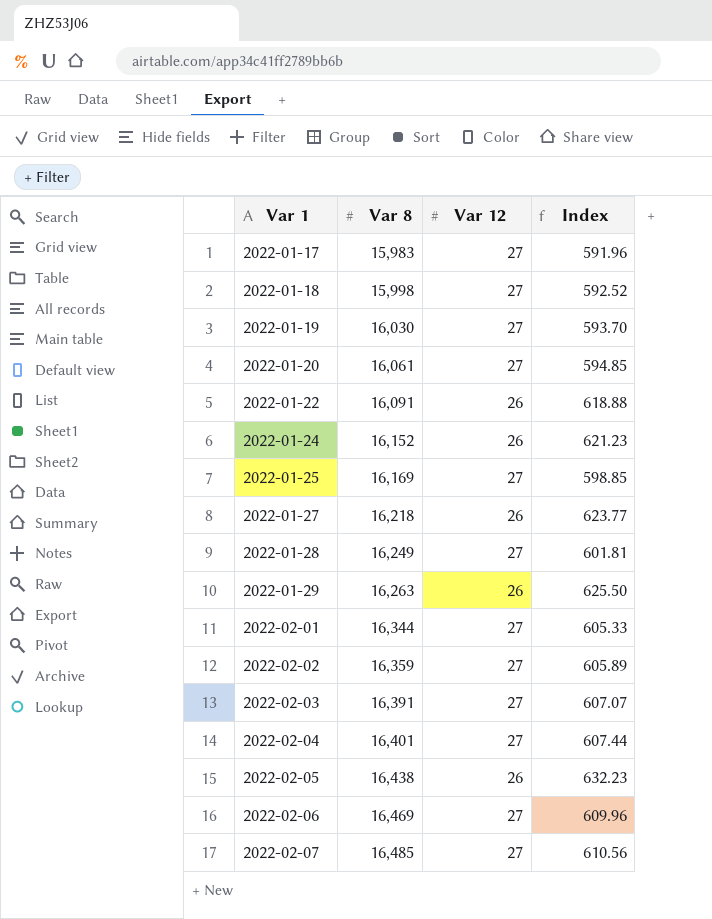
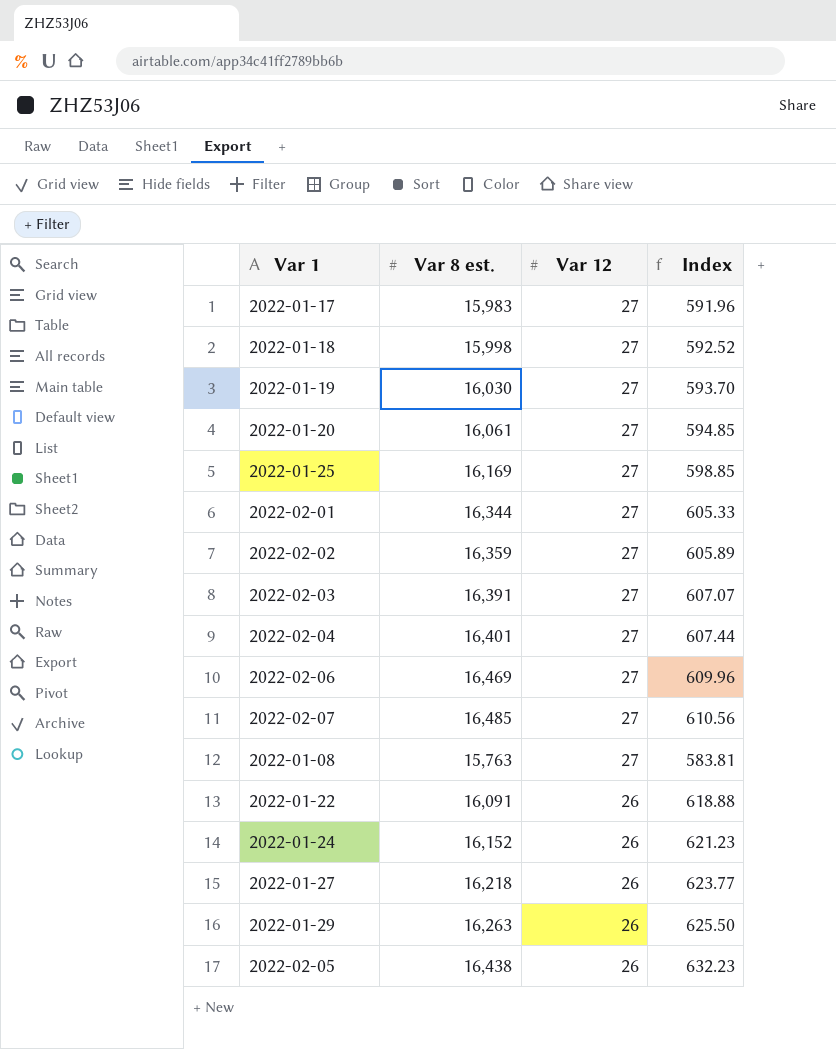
row order: Var 1 ascending -> Var 12 descending
column name: Var 8 -> Var 8 est.
row 2022-01-28: 16,249 | 27 | 601.81 -> none
row 2022-01-08: none -> 15,763 | 27 | 583.81

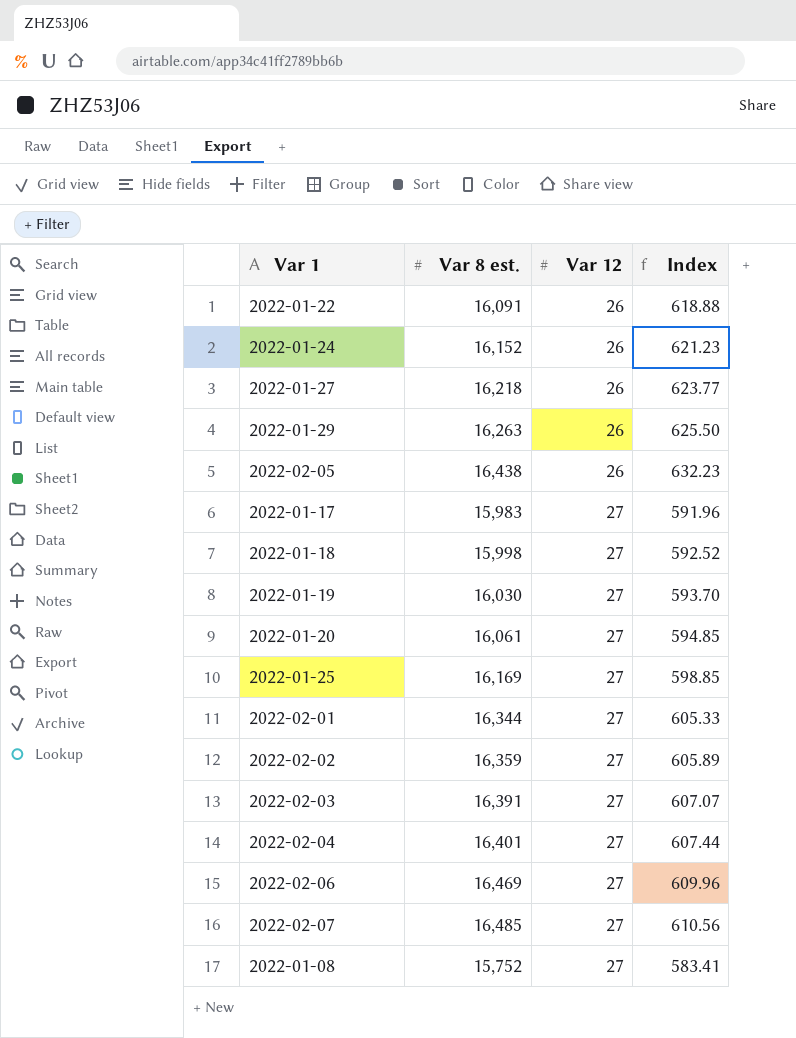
row order: Var 12 descending -> Var 12 ascending
2022-01-08 | Var 8 est.: 15,763 -> 15,752
2022-01-08 | Index: 583.81 -> 583.41

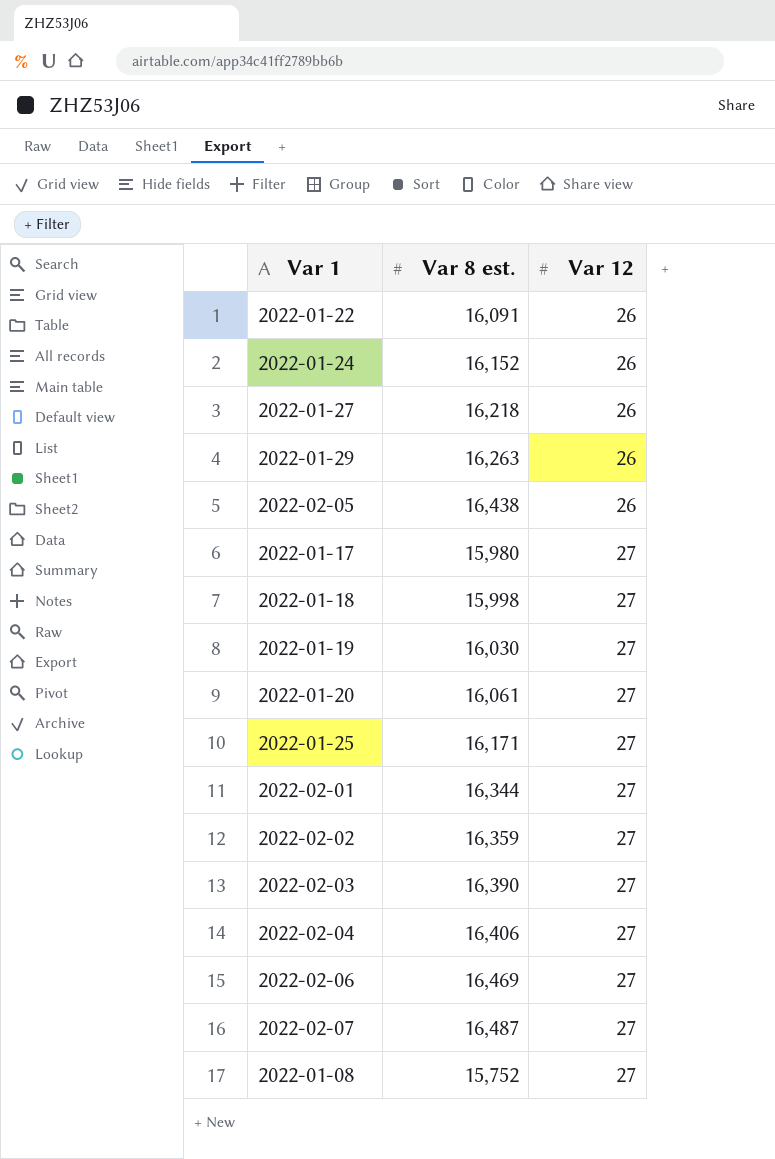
column Index | formula: [Var 8 est.] / [Var 12] -> none
2022-01-17 | Var 8 est.: 15,983 -> 15,980
2022-01-25 | Var 8 est.: 16,169 -> 16,171
2022-02-03 | Var 8 est.: 16,391 -> 16,390
2022-02-04 | Var 8 est.: 16,401 -> 16,406
2022-02-07 | Var 8 est.: 16,485 -> 16,487

